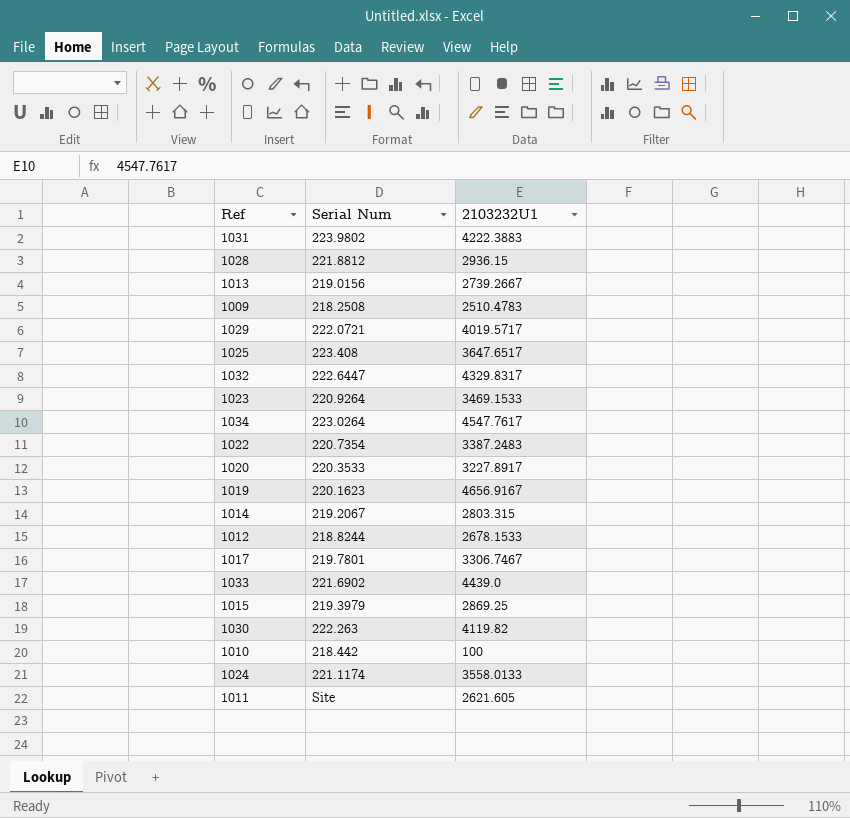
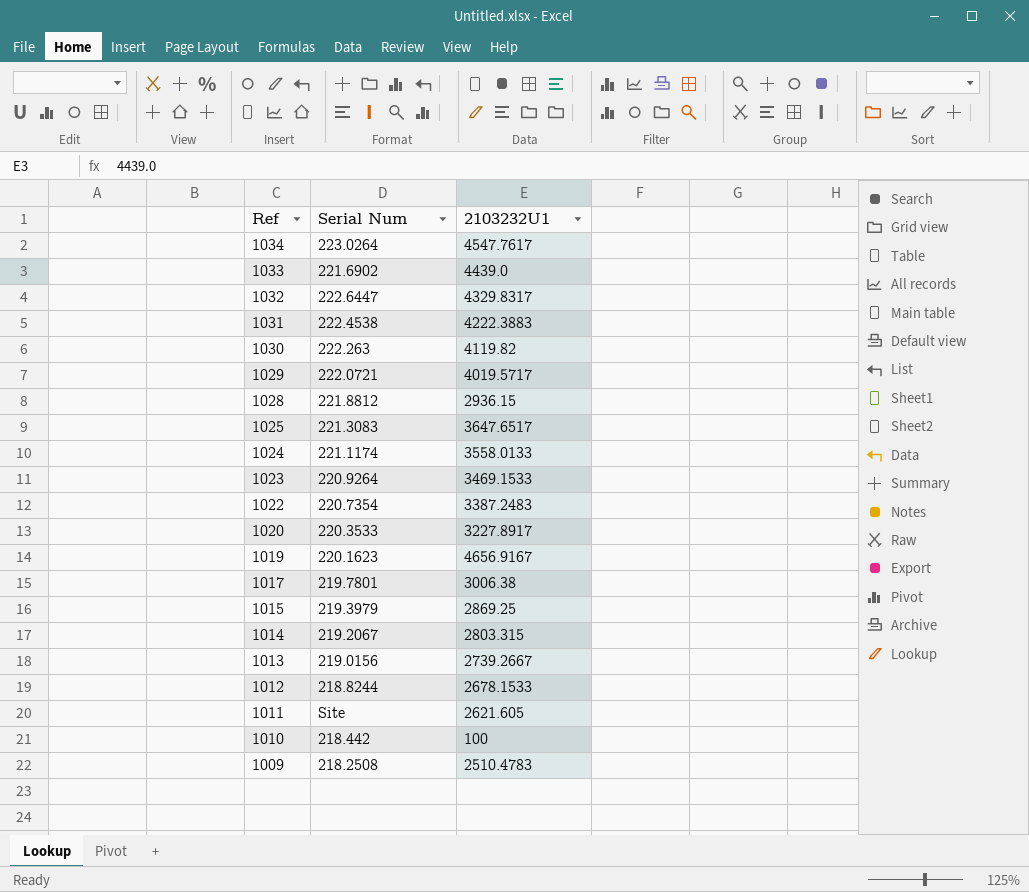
row order: none -> Ref descending
1031 | Serial Num: 223.9802 -> 222.4538
1025 | Serial Num: 223.408 -> 221.3083
1017 | 2103232U1: 3306.7467 -> 3006.38

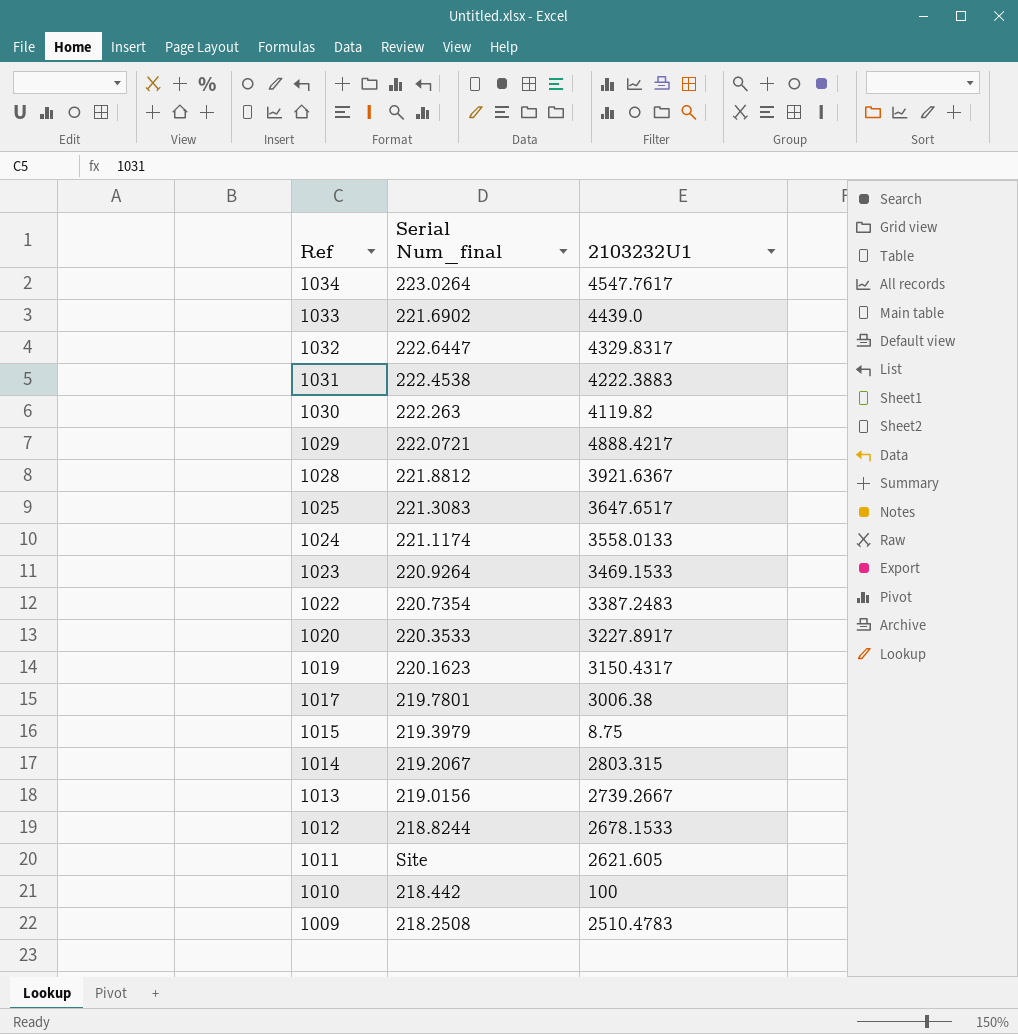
column name: Serial Num -> Serial Num_final
1029 | 2103232U1: 4019.5717 -> 4888.4217
1028 | 2103232U1: 2936.15 -> 3921.6367
1019 | 2103232U1: 4656.9167 -> 3150.4317
1015 | 2103232U1: 2869.25 -> 8.75

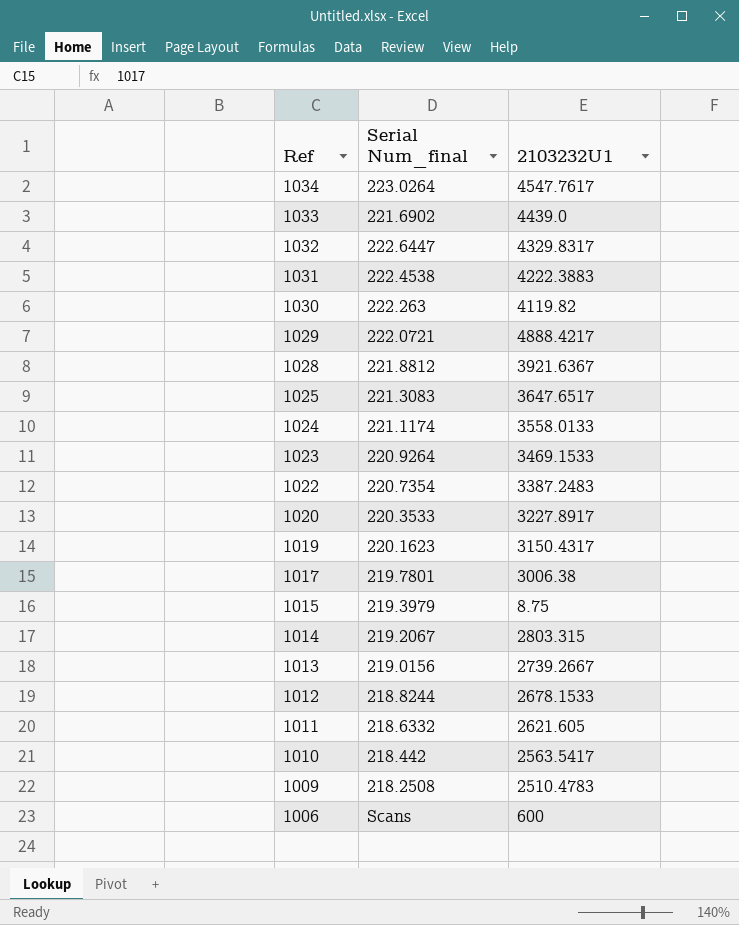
1011 | Serial Num_final: Site -> 218.6332
1010 | 2103232U1: 100 -> 2563.5417
row 1006: none -> Scans | 600

